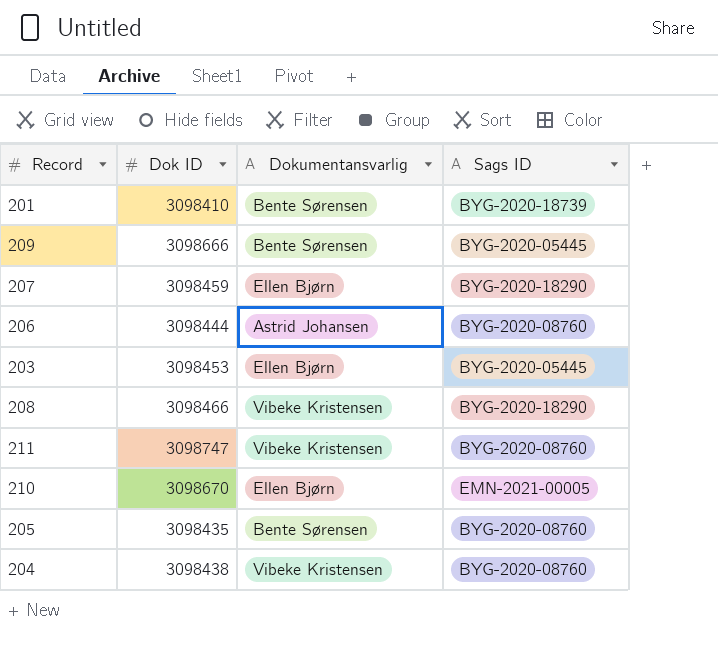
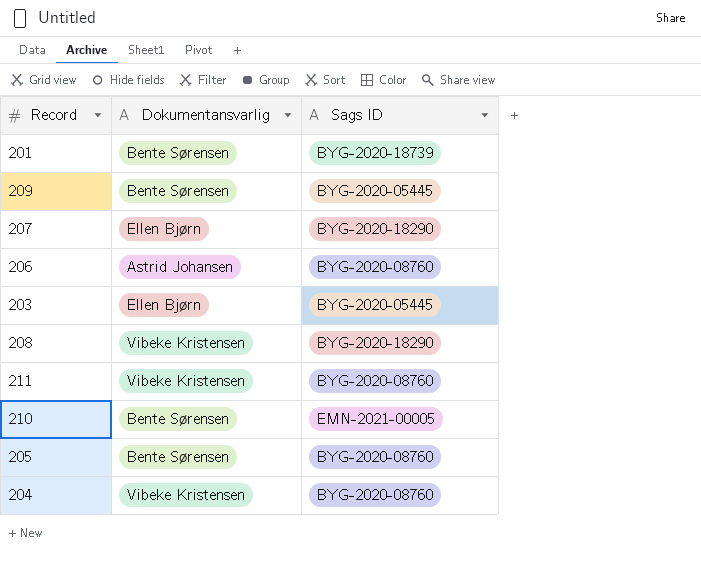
column Dok ID | position: 2 -> none
210 | Dokumentansvarlig: Ellen Bjørn -> Bente Sørensen

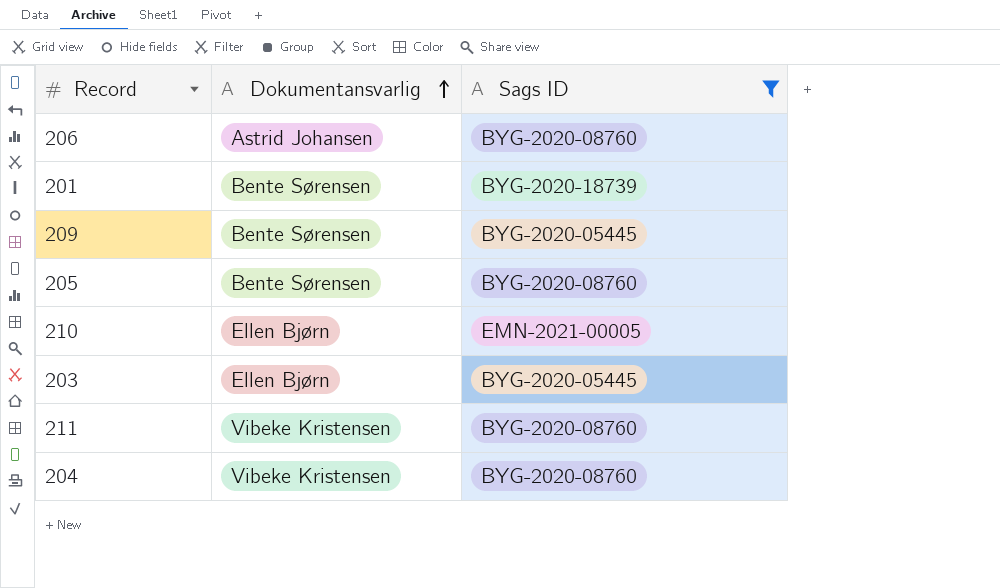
filter: none -> Sags ID != BYG-2020-18290
row order: none -> Dokumentansvarlig ascending
210 | Dokumentansvarlig: Bente Sørensen -> Ellen Bjørn

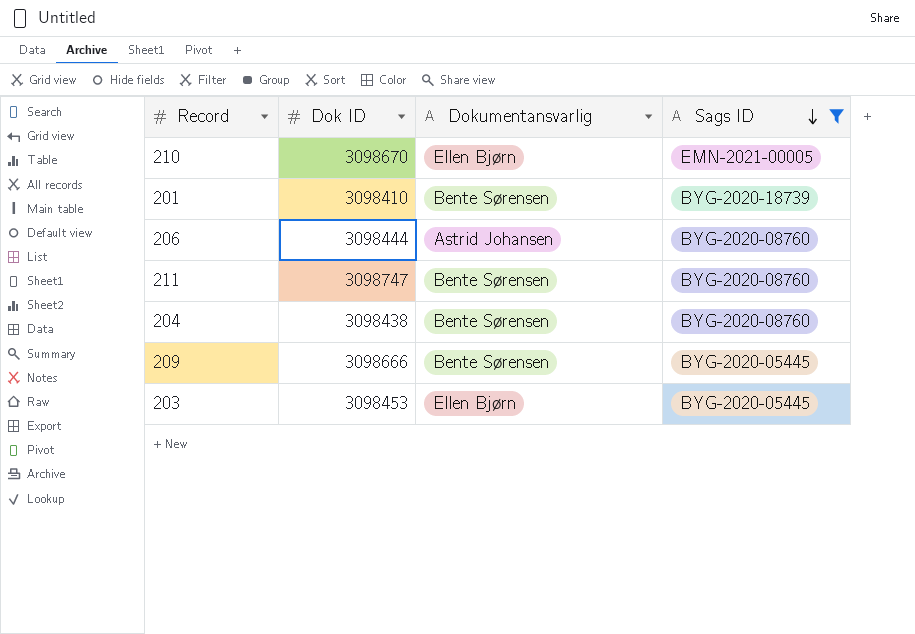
row order: Dokumentansvarlig ascending -> Sags ID descending
column Dok ID | position: none -> 2
row 205: Bente Sørensen | BYG-2020-08760 -> none
211 | Dokumentansvarlig: Vibeke Kristensen -> Bente Sørensen
204 | Dokumentansvarlig: Vibeke Kristensen -> Bente Sørensen

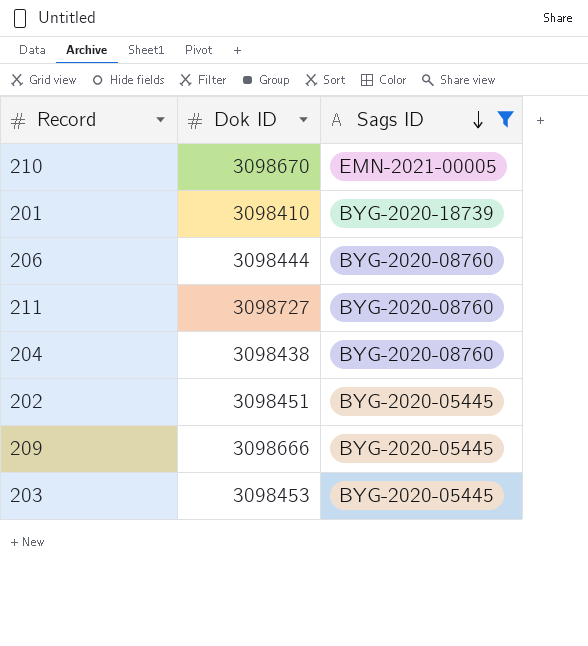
column Dokumentansvarlig | position: 3 -> none
211 | Dok ID: 3098747 -> 3098727
row 202: none -> 3098451 | BYG-2020-05445

